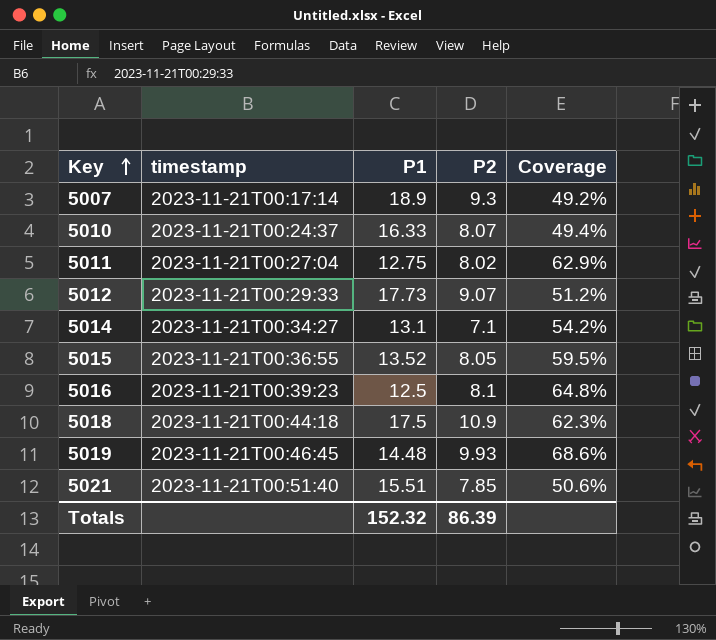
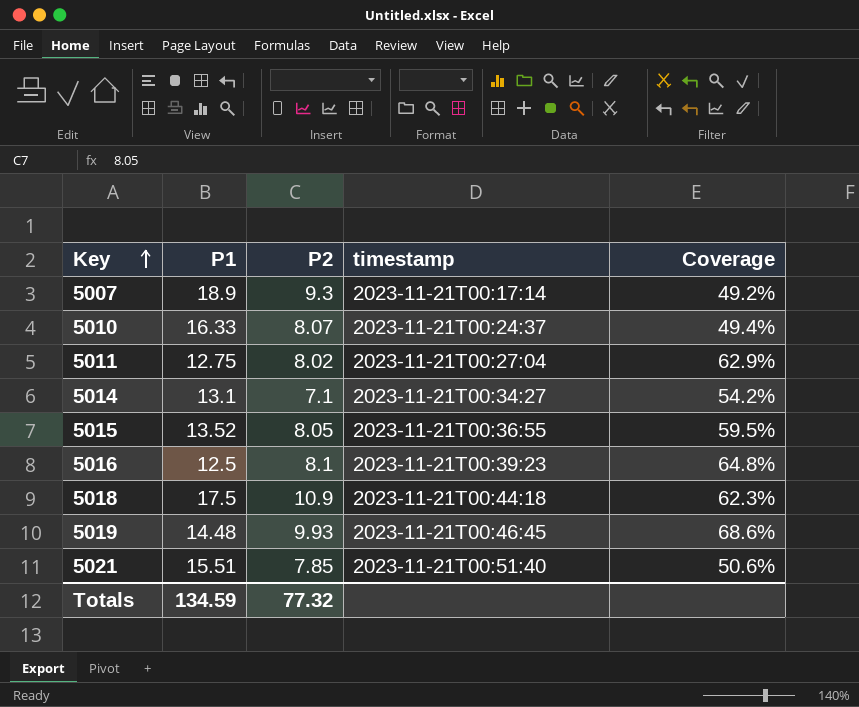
column timestamp | position: 2 -> 4
row 5012: 2023-11-21T00:29:33 | 17.73 | 9.07 | 51.2% -> none
Totals | P1: 152.32 -> 134.59
Totals | P2: 86.39 -> 77.32

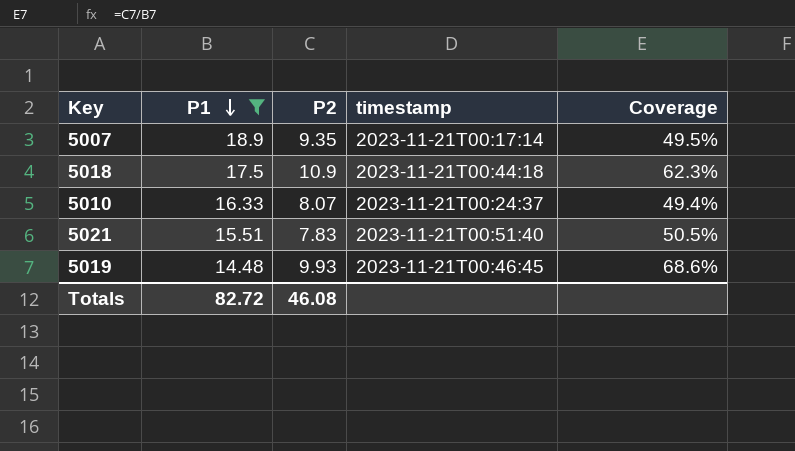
filter: none -> P1 >= 14.48
row order: Key ascending -> P1 descending
5007 | P2: 9.3 -> 9.35
5007 | Coverage: 49.2% -> 49.5%
5021 | P2: 7.85 -> 7.83
5021 | Coverage: 50.6% -> 50.5%
Totals | P1: 134.59 -> 82.72
Totals | P2: 77.32 -> 46.08

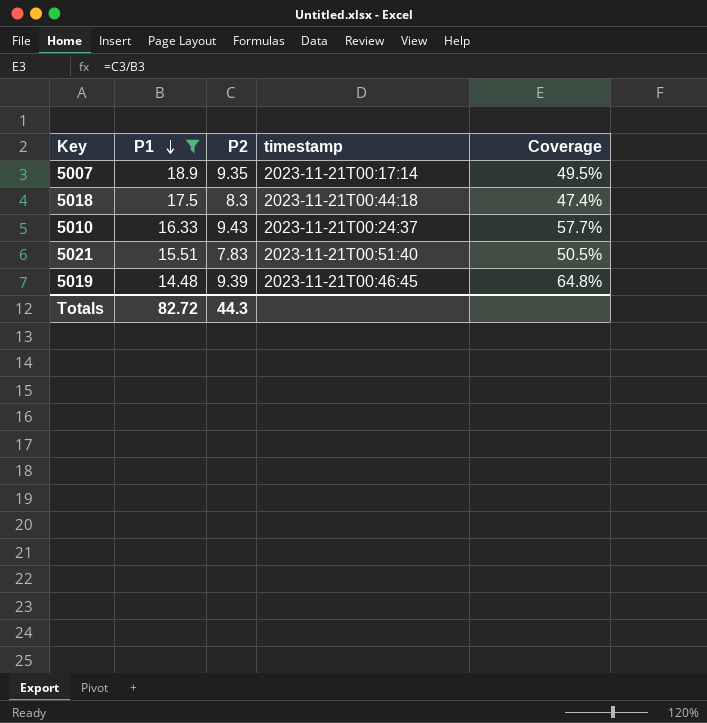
5018 | P2: 10.9 -> 8.3
5018 | Coverage: 62.3% -> 47.4%
5010 | P2: 8.07 -> 9.43
5010 | Coverage: 49.4% -> 57.7%
5019 | P2: 9.93 -> 9.39
5019 | Coverage: 68.6% -> 64.8%
Totals | P2: 46.08 -> 44.3

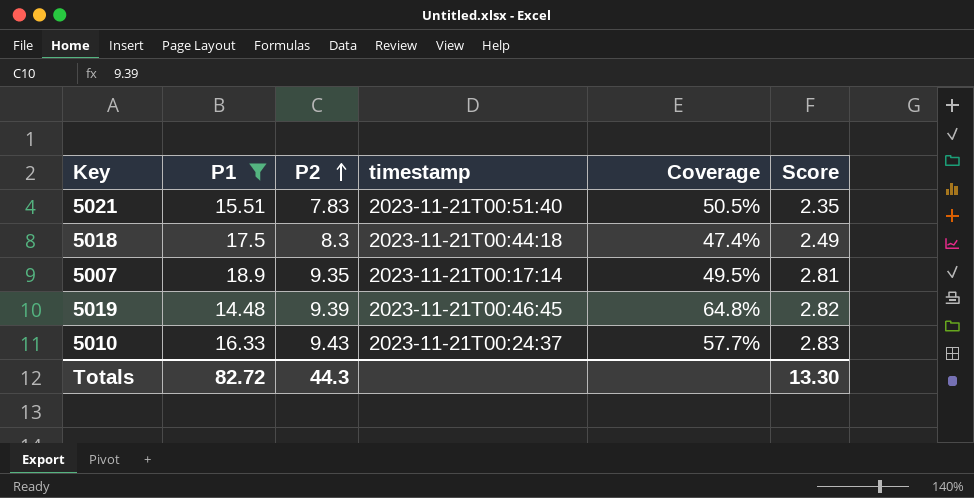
row order: P1 descending -> P2 ascending
column Score | formula: none -> [P2] * 0.3

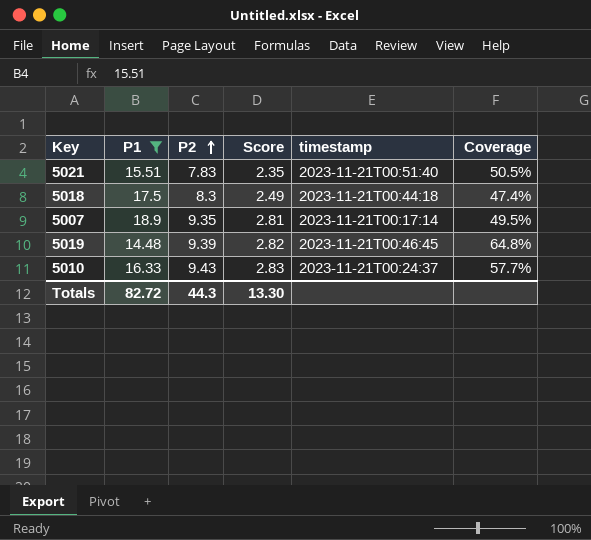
column Score | position: 6 -> 4

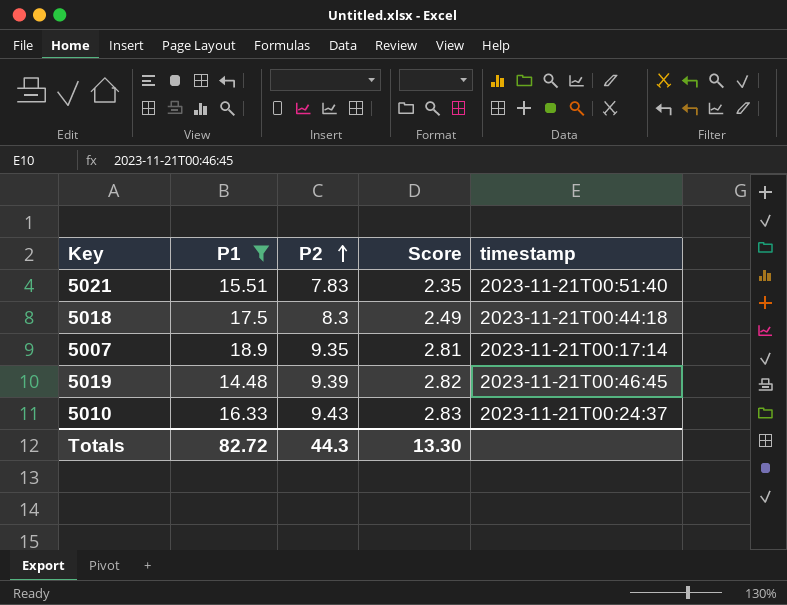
column Coverage | formula: [P2] / [P1] -> none

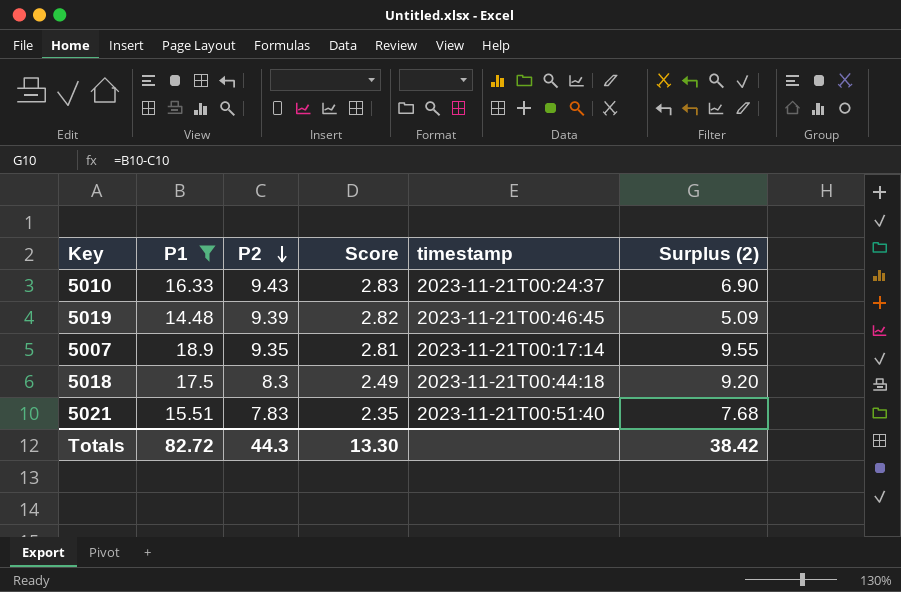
row order: P2 ascending -> P2 descending
column Surplus (2) | formula: none -> [P1] - [P2]

